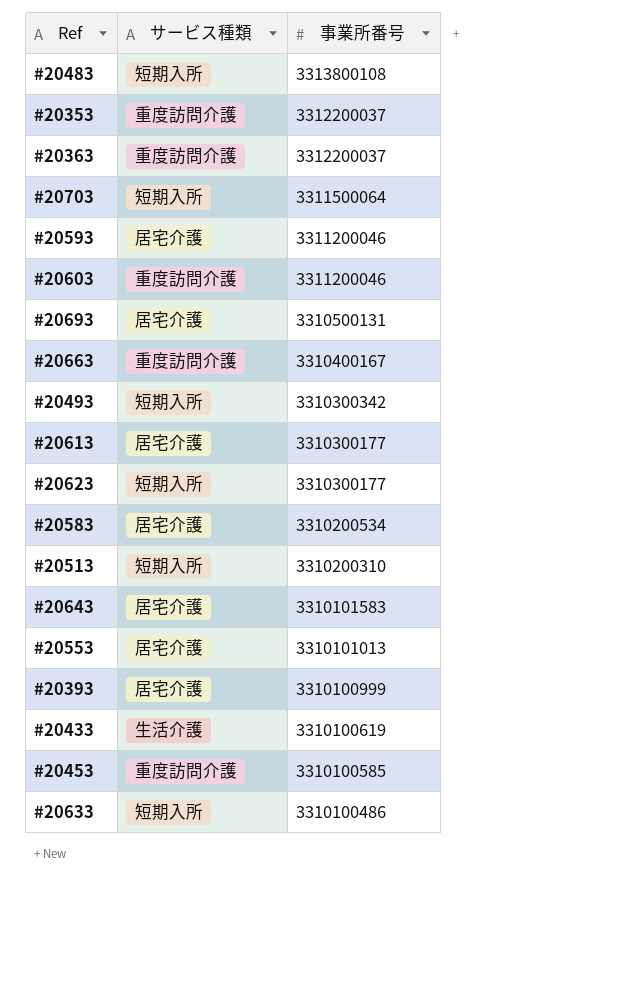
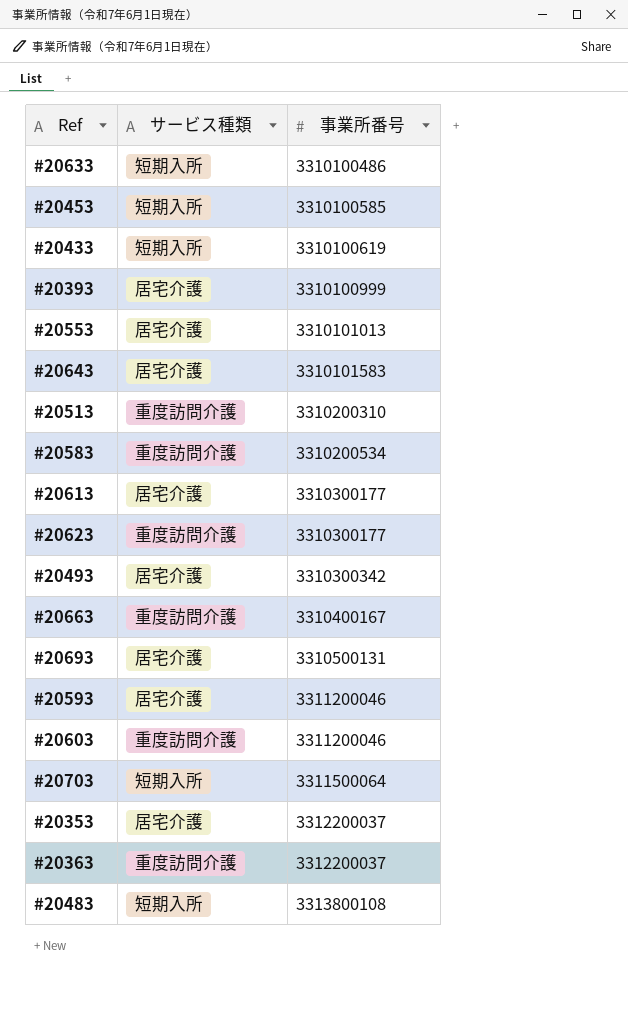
row order: 事業所番号 descending -> 事業所番号 ascending
#20453 | サービス種類: 重度訪問介護 -> 短期入所
#20433 | サービス種類: 生活介護 -> 短期入所
#20513 | サービス種類: 短期入所 -> 重度訪問介護
#20583 | サービス種類: 居宅介護 -> 重度訪問介護
#20623 | サービス種類: 短期入所 -> 重度訪問介護
#20493 | サービス種類: 短期入所 -> 居宅介護
#20353 | サービス種類: 重度訪問介護 -> 居宅介護

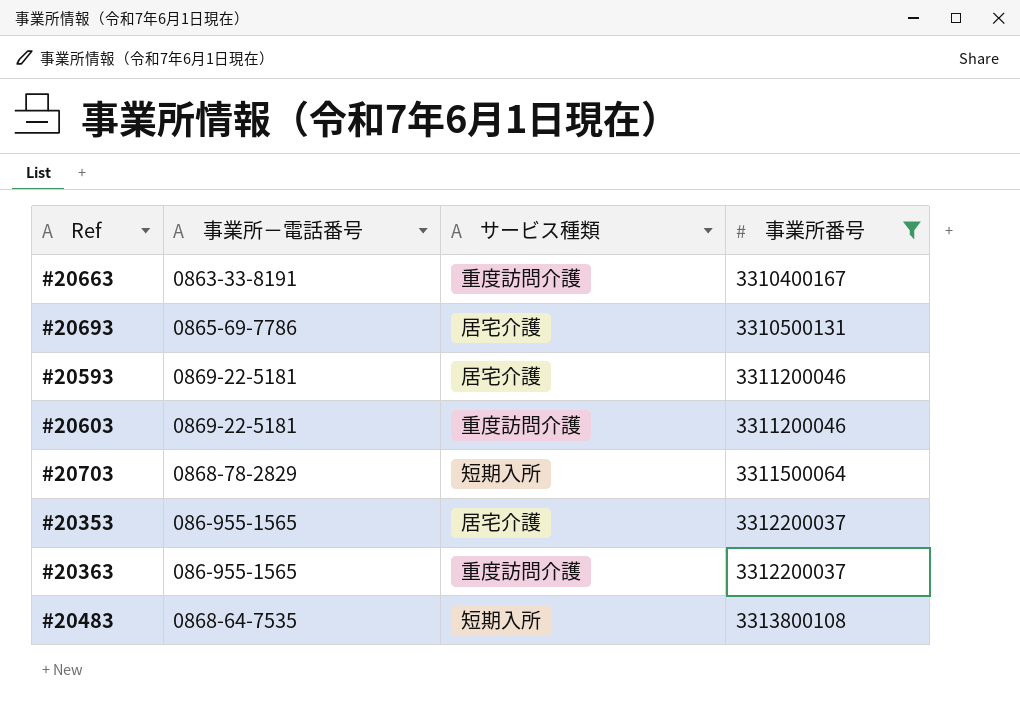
filter: none -> 事業所番号 >= 3310400167
column 事業所－電話番号 | position: none -> 2

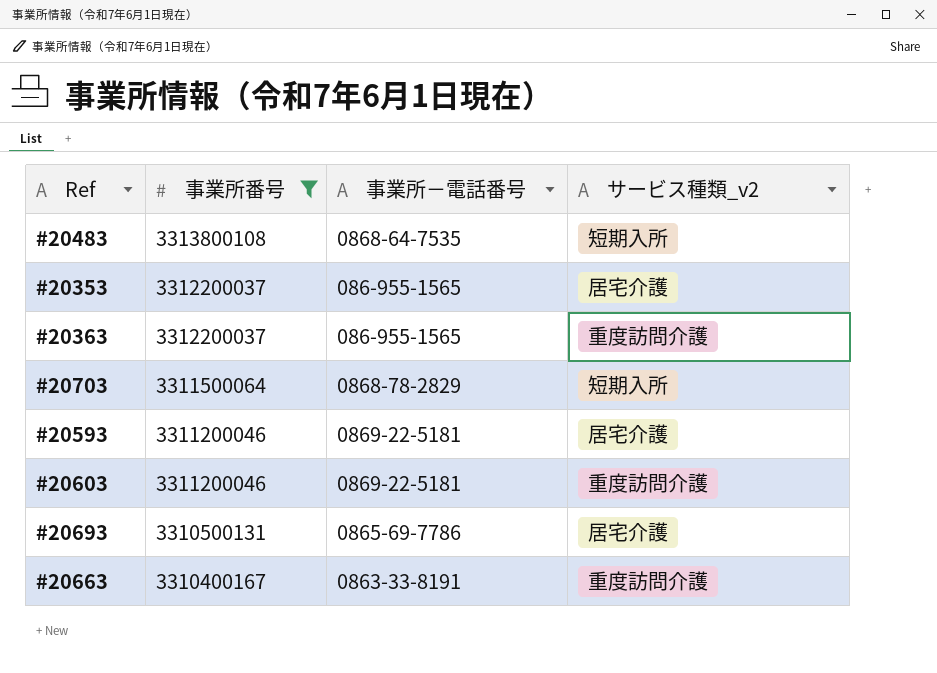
row order: 事業所番号 ascending -> 事業所番号 descending
column 事業所番号 | position: 4 -> 2
column name: サービス種類 -> サービス種類_v2

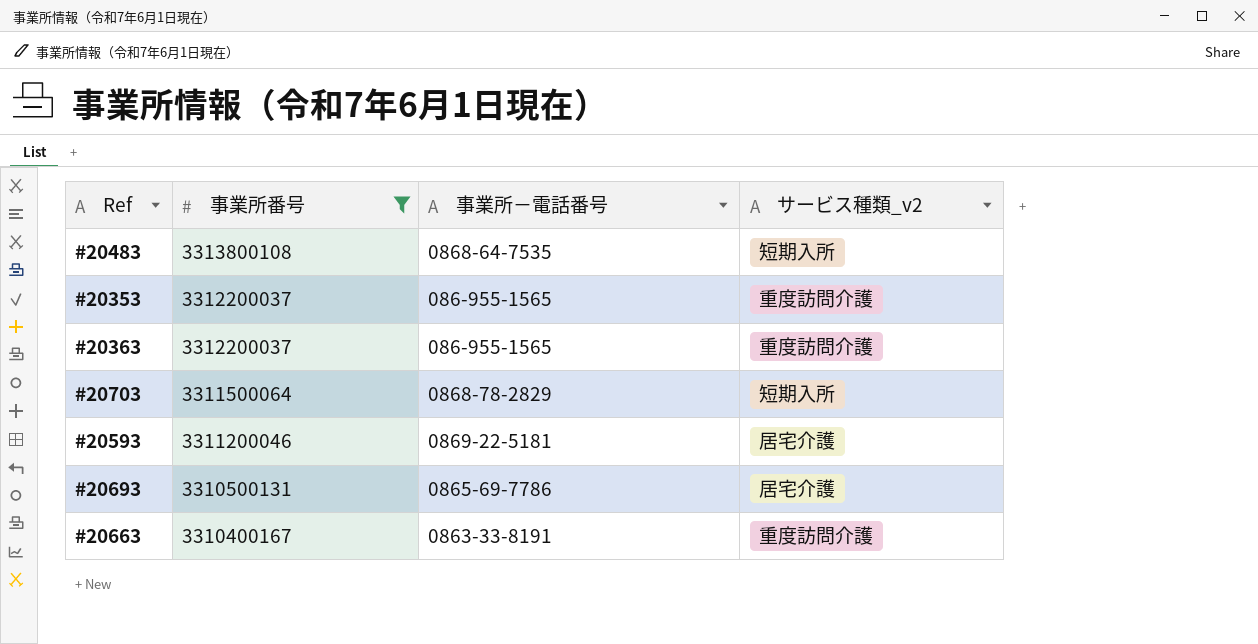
row #20603: 3311200046 | 0869-22-5181 | 重度訪問介護 -> none
#20353 | サービス種類_v2: 居宅介護 -> 重度訪問介護

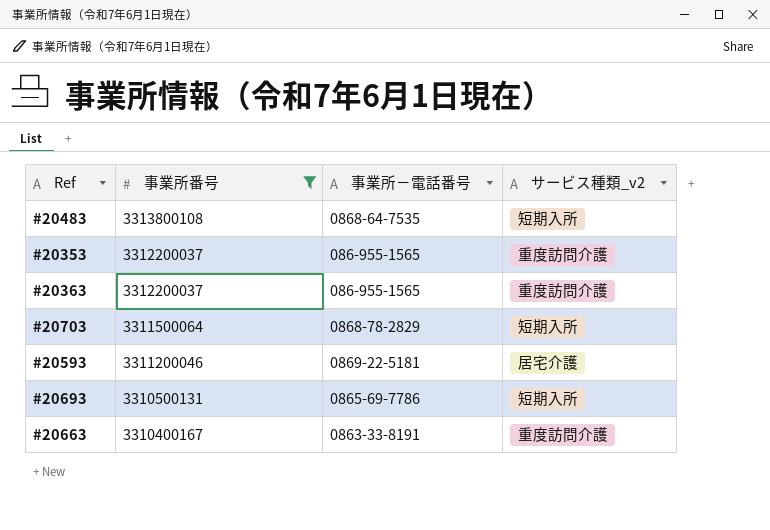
#20693 | サービス種類_v2: 居宅介護 -> 短期入所

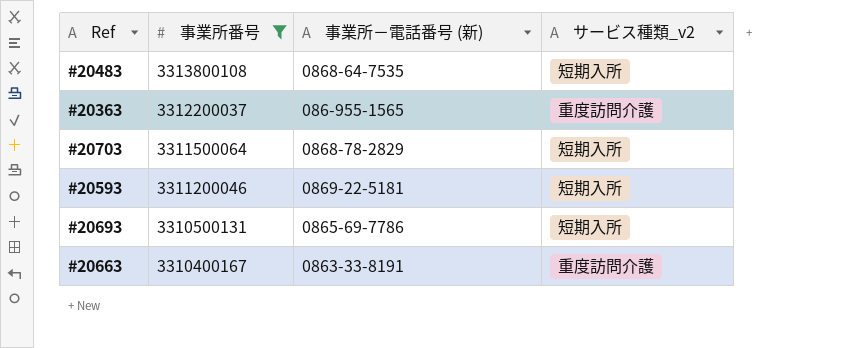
column name: 事業所－電話番号 -> 事業所－電話番号 (新)
row #20353: 3312200037 | 086-955-1565 | 重度訪問介護 -> none
#20593 | サービス種類_v2: 居宅介護 -> 短期入所

